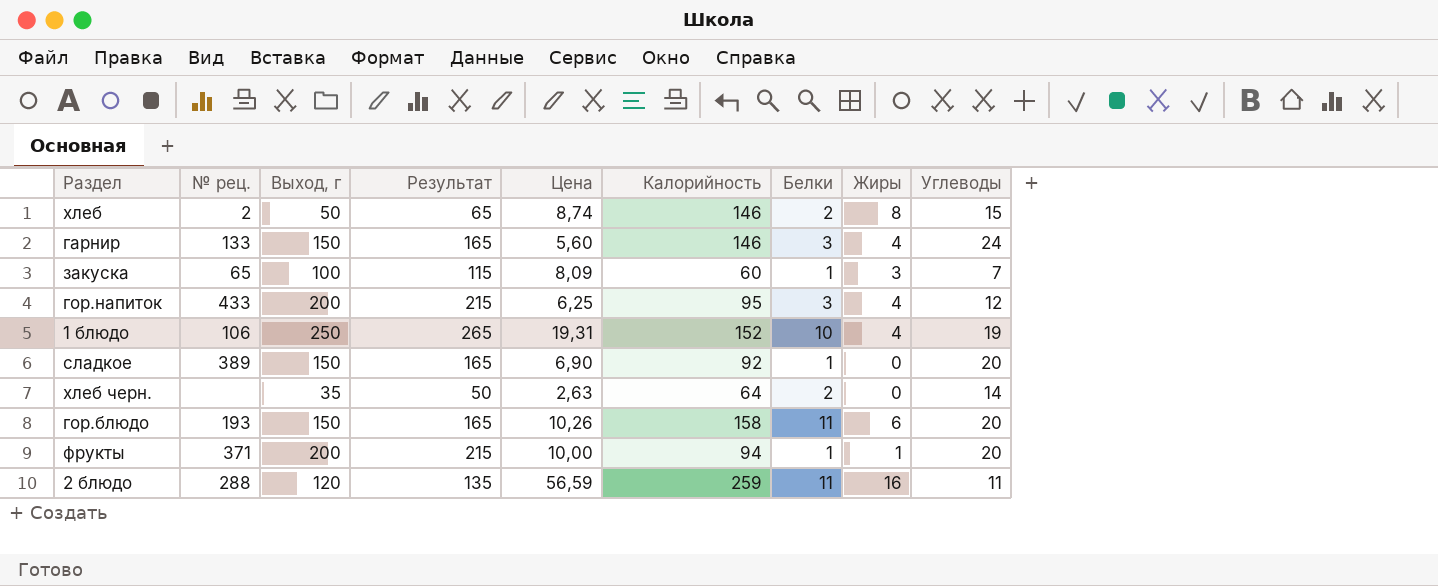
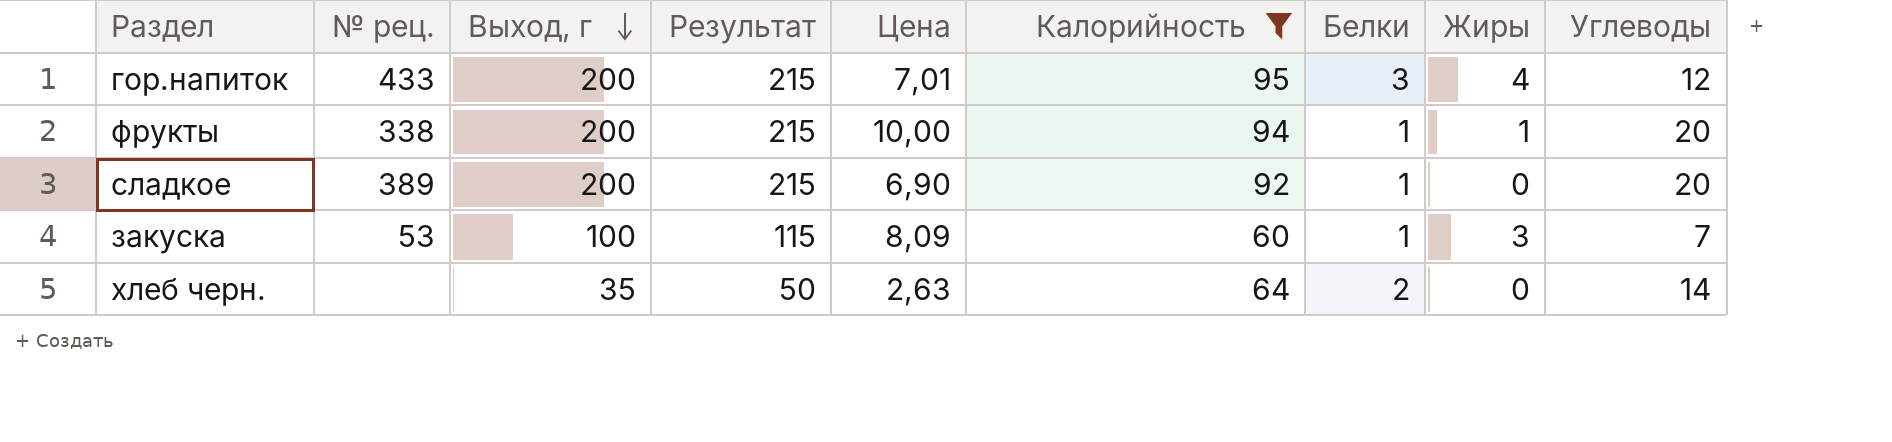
filter: none -> Калорийность <= 95
row order: none -> Выход, г descending
гор.напиток | Цена: 6,25 -> 7,01
фрукты | № рец.: 371 -> 338
сладкое | Выход, г: 150 -> 200
сладкое | Результат: 165 -> 215
закуска | № рец.: 65 -> 53

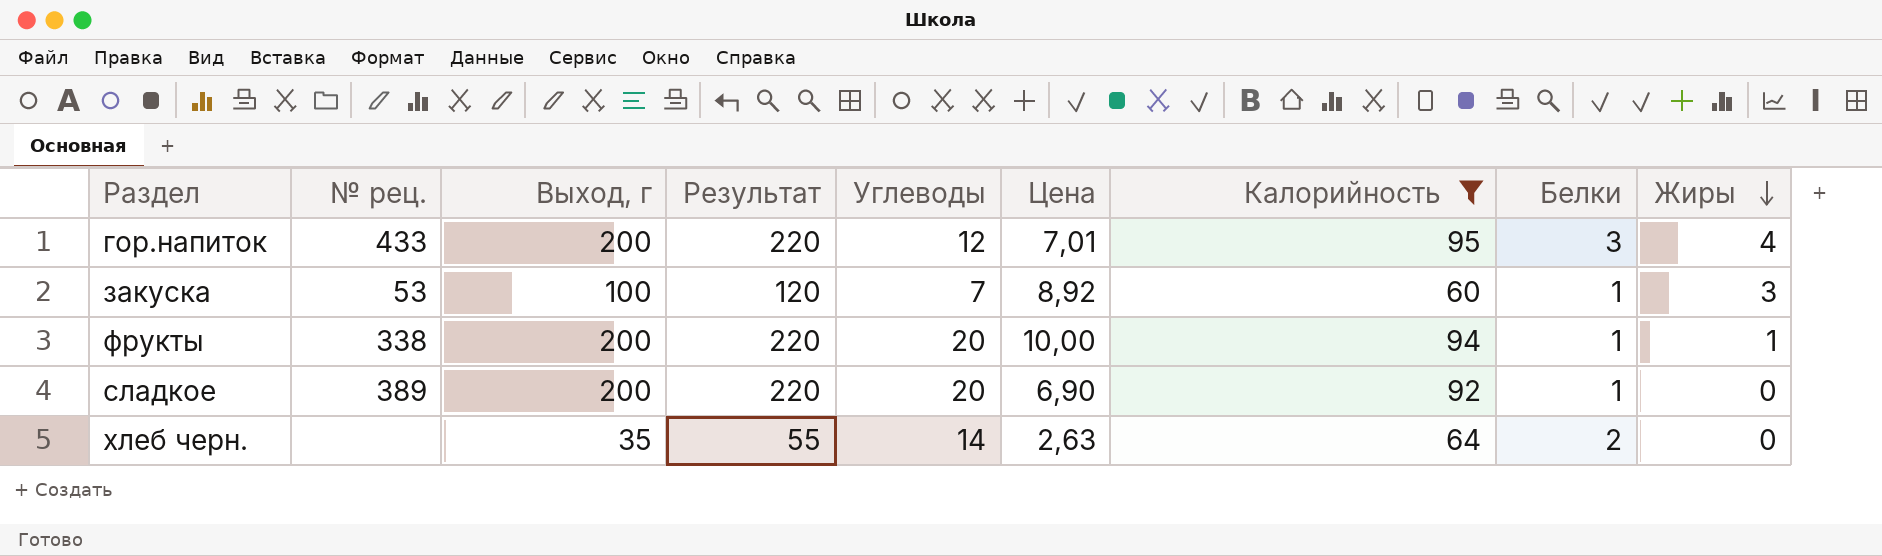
row order: Выход, г descending -> Жиры descending
column Результат | formula: [Выход, г] + 15 -> [Выход, г] + 20
column Углеводы | position: 9 -> 5
закуска | Цена: 8,09 -> 8,92

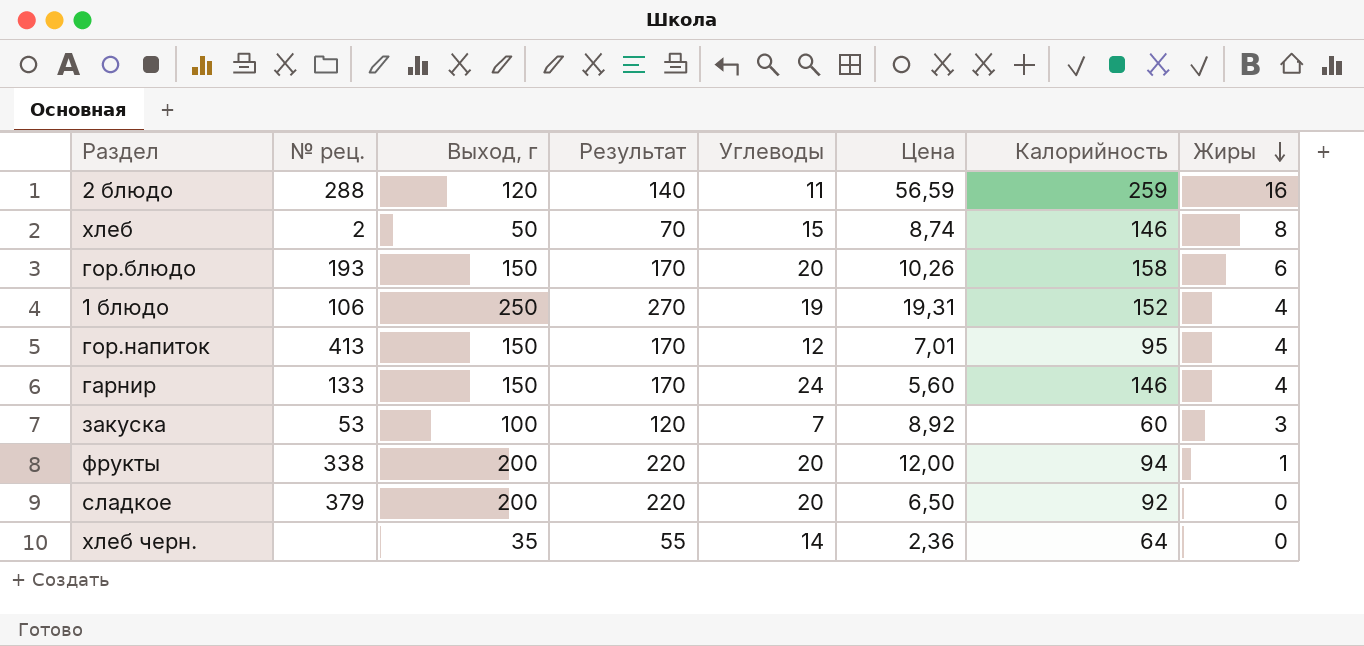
filter: Калорийность <= 95 -> none
column Белки | position: 8 -> none
гор.напиток | № рец.: 433 -> 413
гор.напиток | Выход, г: 200 -> 150
гор.напиток | Результат: 220 -> 170
фрукты | Цена: 10,00 -> 12,00
сладкое | № рец.: 389 -> 379
сладкое | Цена: 6,90 -> 6,50
хлеб черн. | Цена: 2,63 -> 2,36

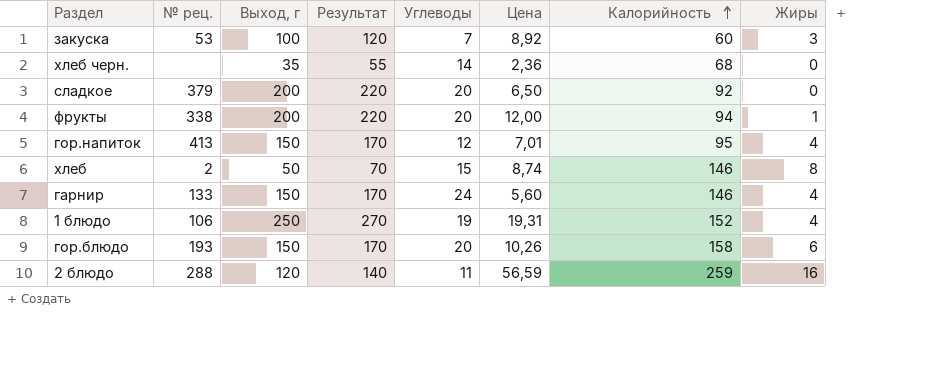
row order: Жиры descending -> Калорийность ascending
хлеб черн. | Калорийность: 64 -> 68

